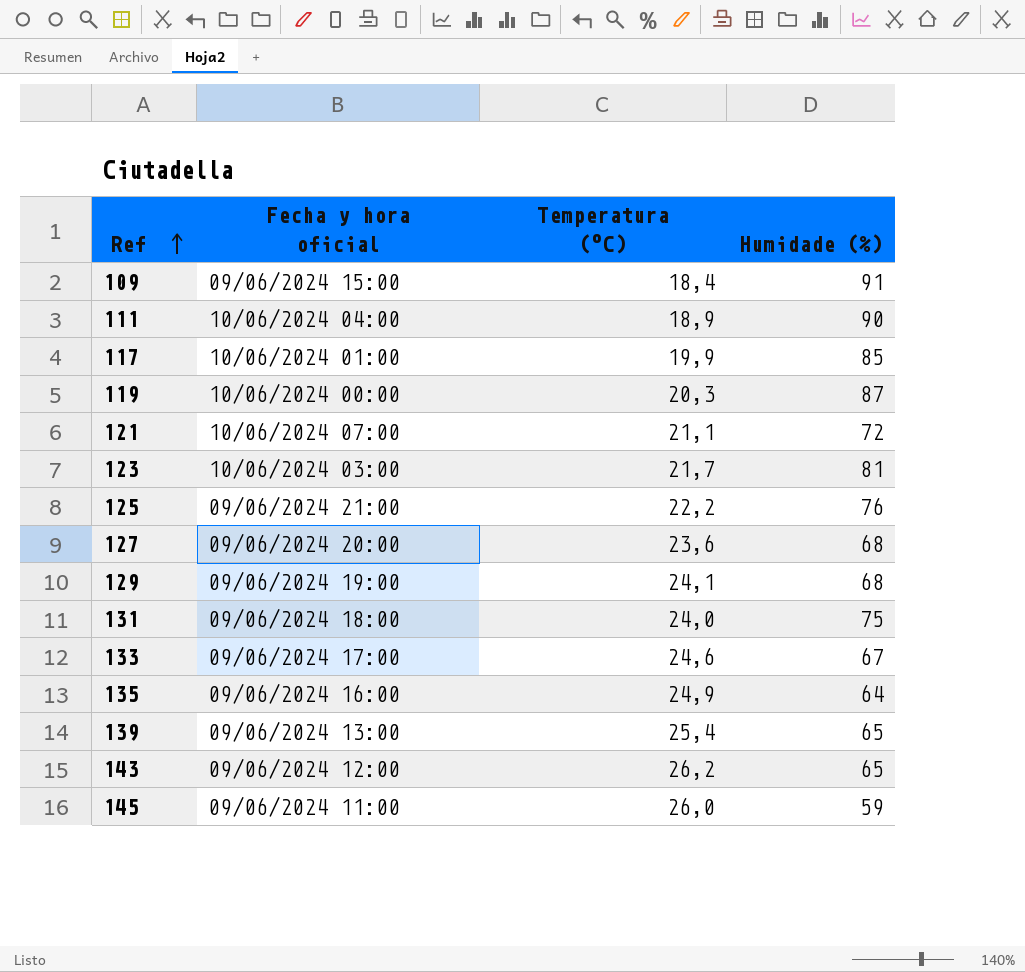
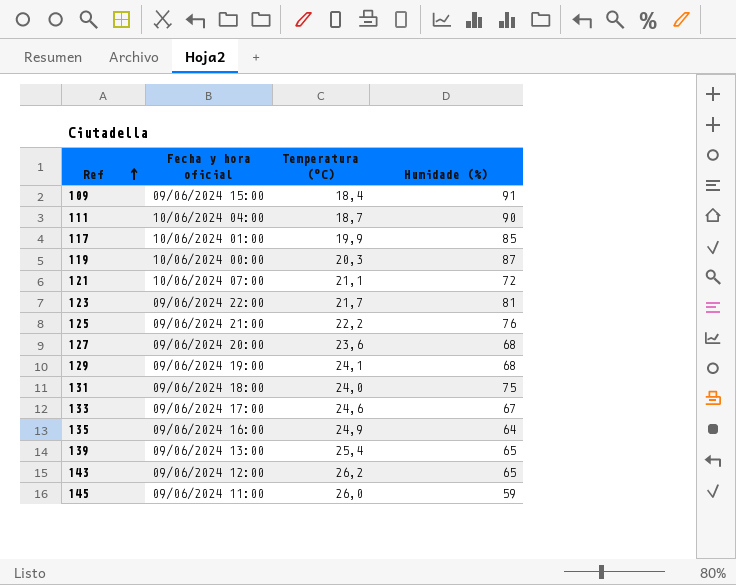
111 | Temperatura (ºC): 18,9 -> 18,7
123 | Fecha y hora oficial: 10/06/2024 03:00 -> 09/06/2024 22:00

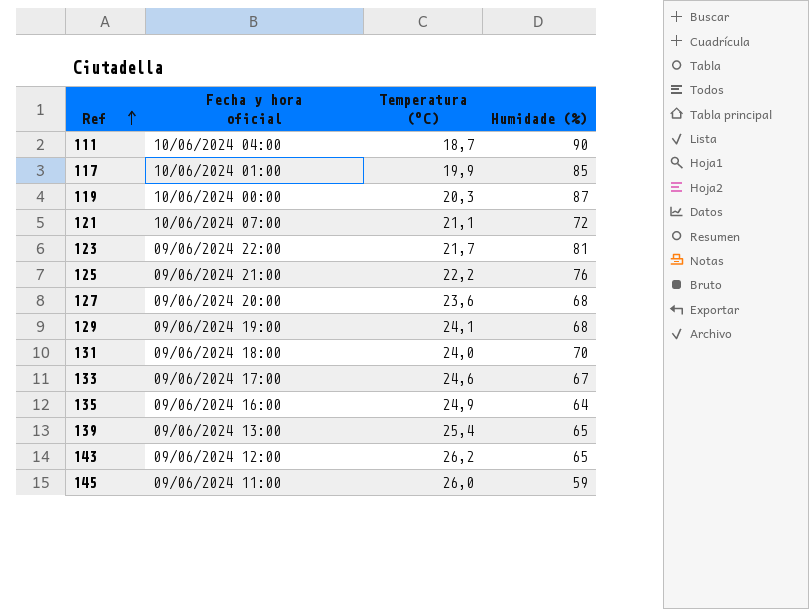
row 109: 09/06/2024 15:00 | 18,4 | 91 -> none
131 | Humidade (%): 75 -> 70

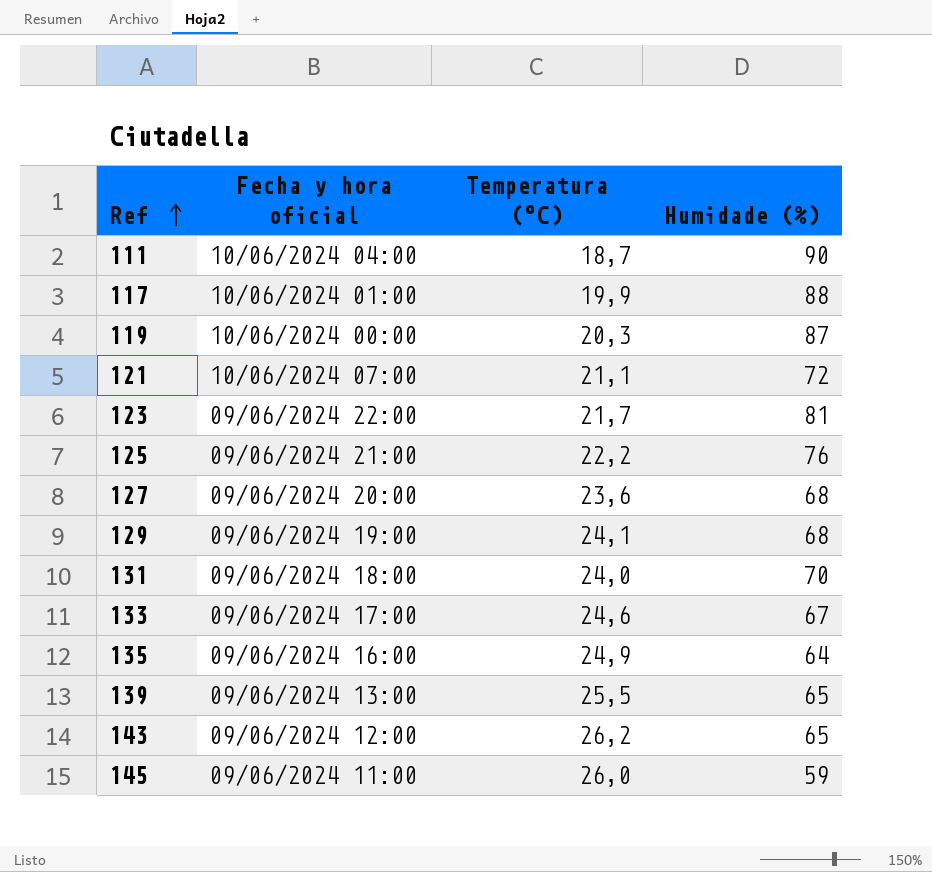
117 | Humidade (%): 85 -> 88
139 | Temperatura (ºC): 25,4 -> 25,5

